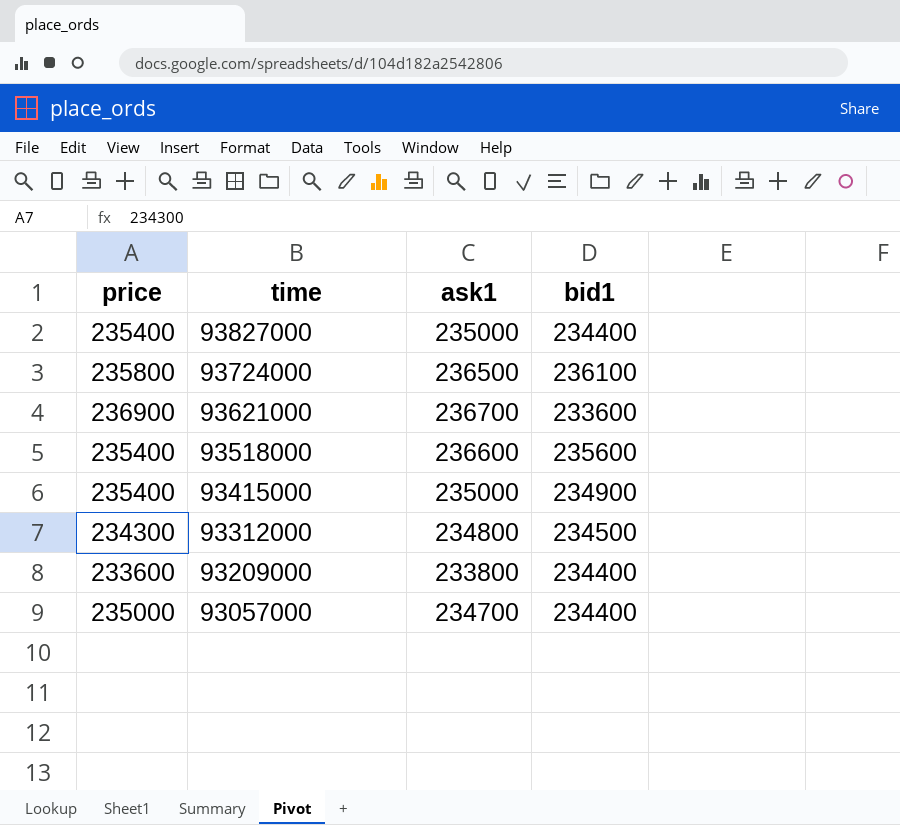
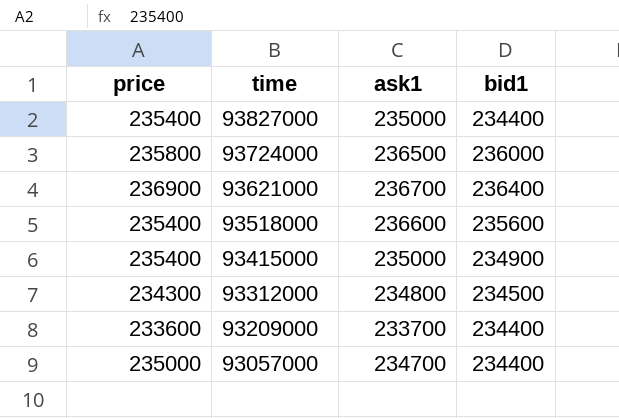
93724000 | bid1: 236100 -> 236000
93621000 | bid1: 233600 -> 236400
93209000 | ask1: 233800 -> 233700

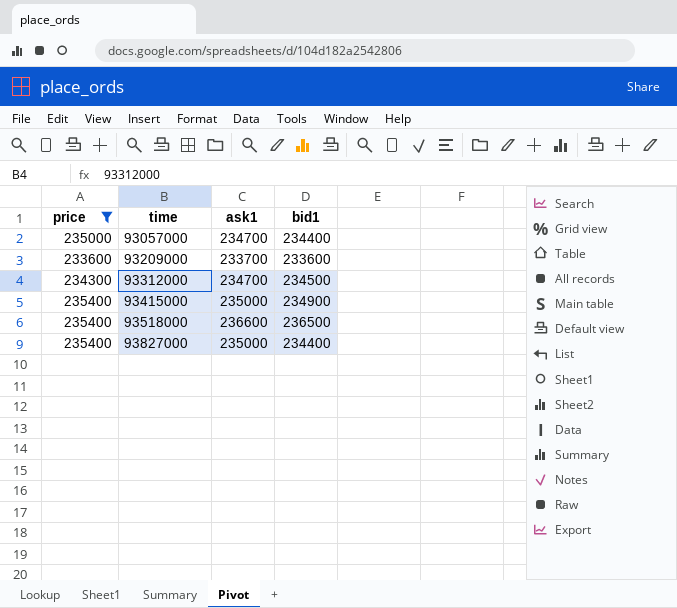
filter: none -> price <= 235400
row order: time descending -> time ascending
93209000 | bid1: 234400 -> 233600
93312000 | ask1: 234800 -> 234700
93518000 | bid1: 235600 -> 236500

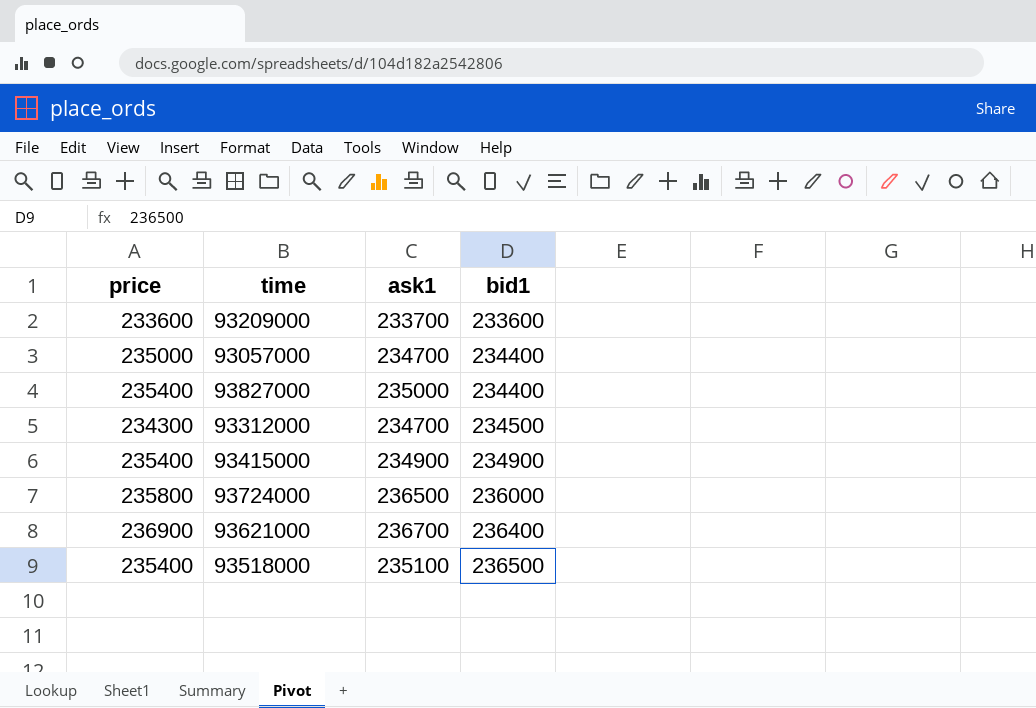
filter: price <= 235400 -> none
row order: time ascending -> bid1 ascending
93415000 | ask1: 235000 -> 234900
93518000 | ask1: 236600 -> 235100

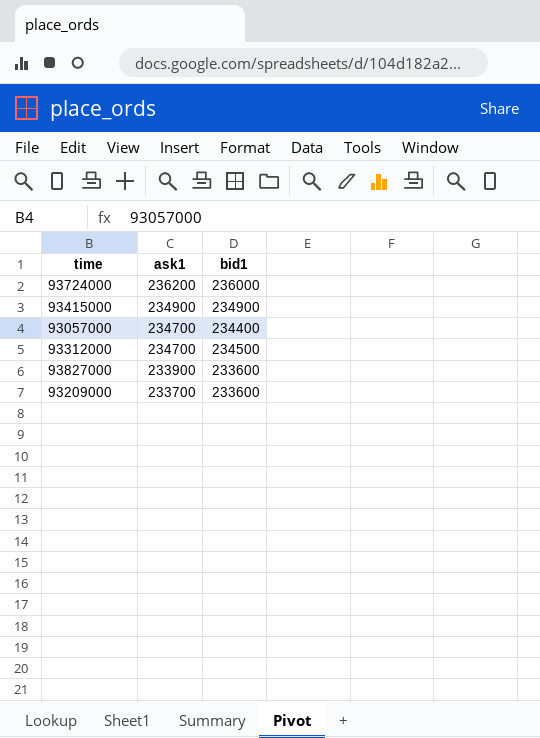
row order: bid1 ascending -> ask1 descending
column price | position: 1 -> none
row 93621000: 236900 | 236700 | 236400 -> none
row 93518000: 235400 | 235100 | 236500 -> none
93724000 | ask1: 236500 -> 236200
93827000 | ask1: 235000 -> 233900
93827000 | bid1: 234400 -> 233600

